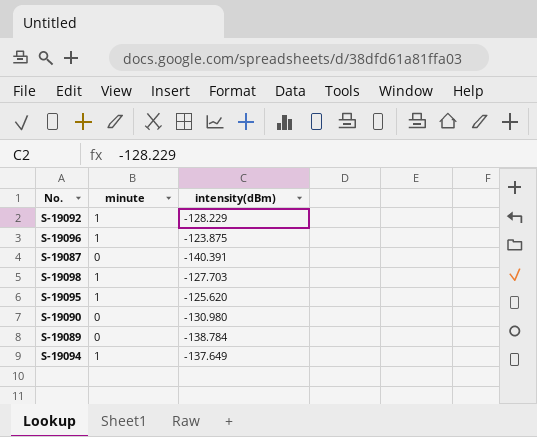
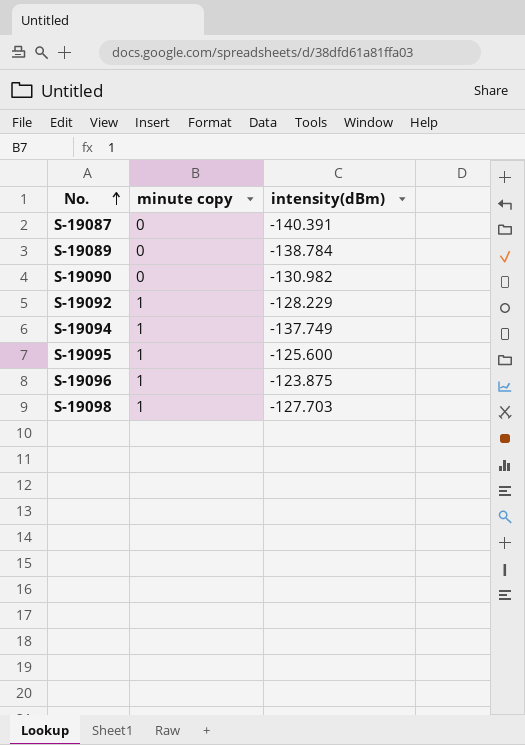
row order: none -> No. ascending
column name: minute -> minute copy
S-19090 | intensity(dBm): -130.980 -> -130.982
S-19094 | intensity(dBm): -137.649 -> -137.749
S-19095 | intensity(dBm): -125.620 -> -125.600

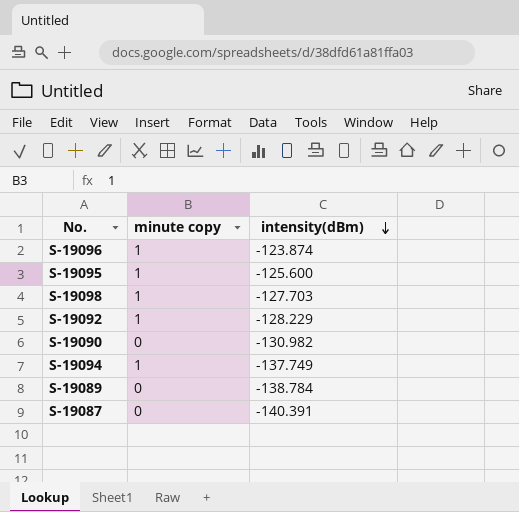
row order: No. ascending -> intensity(dBm) descending
S-19096 | intensity(dBm): -123.875 -> -123.874

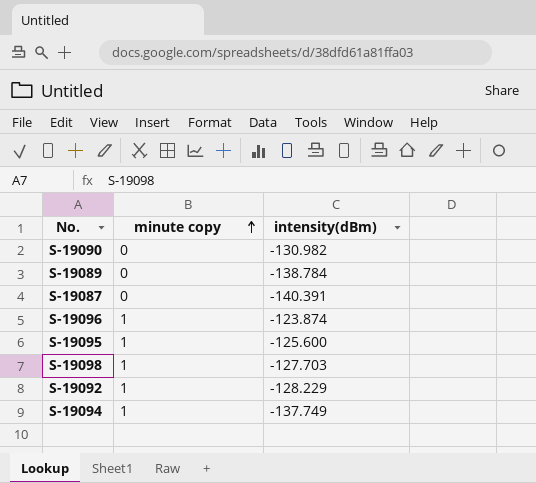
row order: intensity(dBm) descending -> minute copy ascending

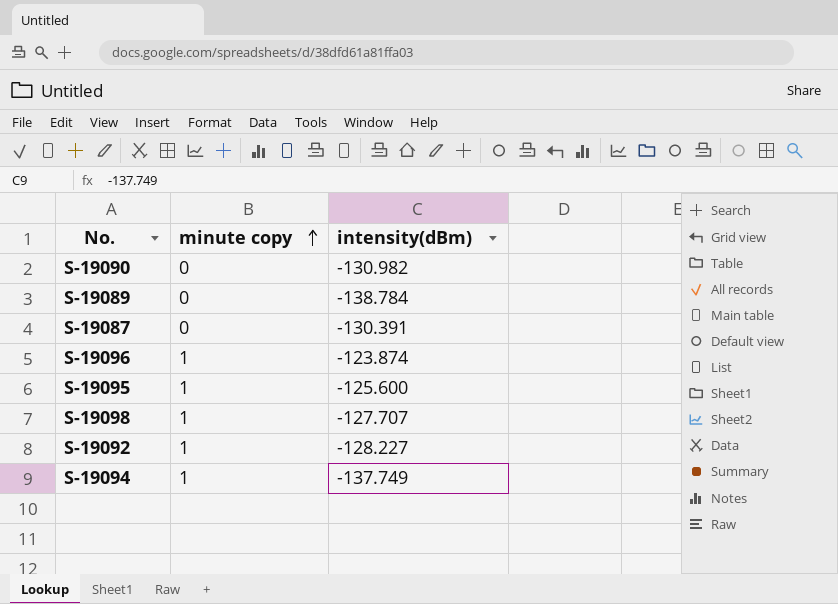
S-19087 | intensity(dBm): -140.391 -> -130.391
S-19098 | intensity(dBm): -127.703 -> -127.707
S-19092 | intensity(dBm): -128.229 -> -128.227

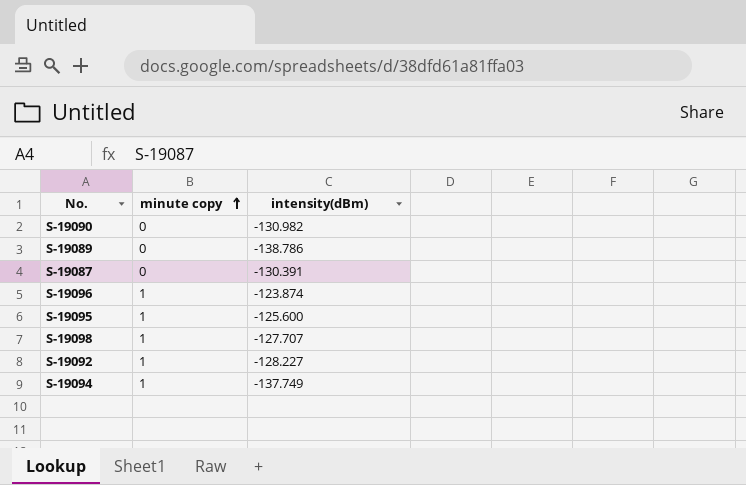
S-19089 | intensity(dBm): -138.784 -> -138.786

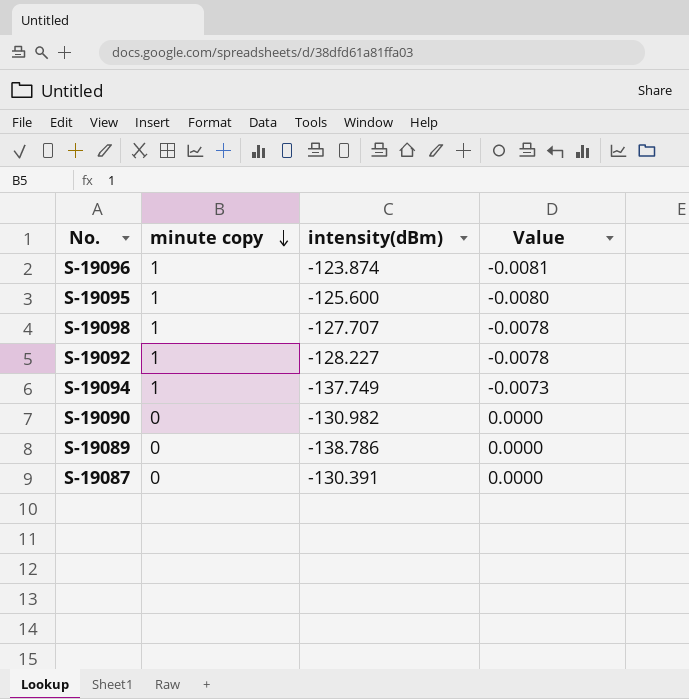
row order: minute copy ascending -> minute copy descending
column Value | formula: none -> [minute copy] / [intensity(dBm)]

